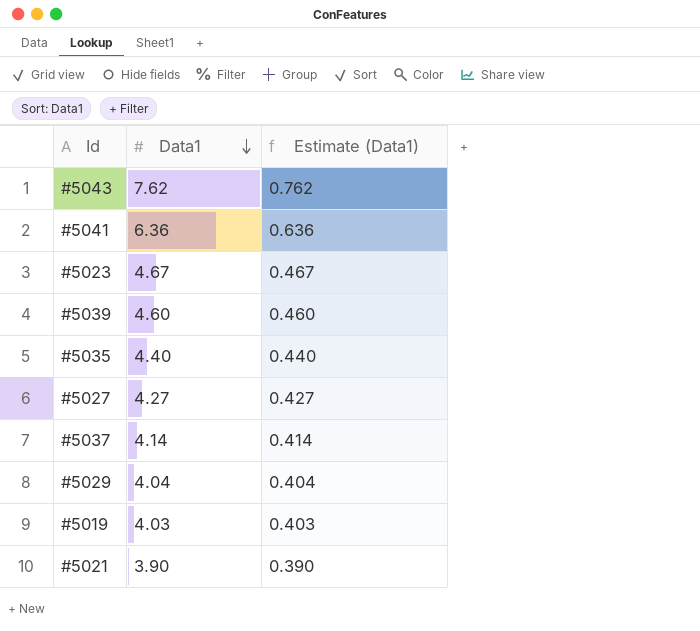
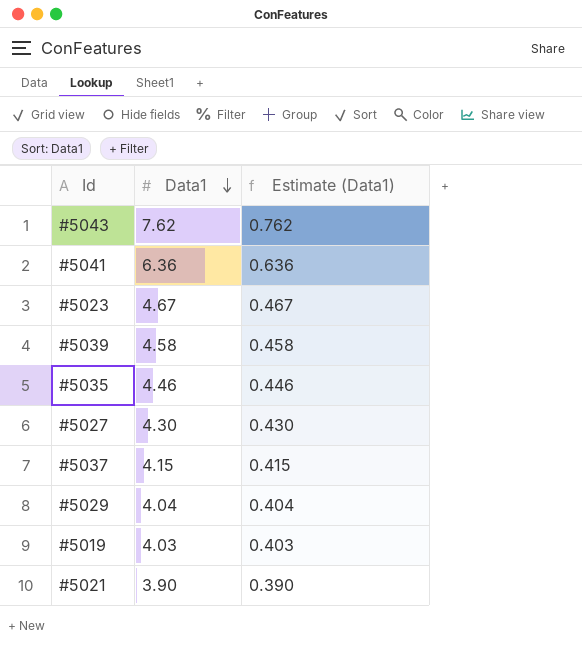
#5039 | Data1: 4.60 -> 4.58
#5039 | Estimate (Data1): 0.460 -> 0.458
#5035 | Data1: 4.40 -> 4.46
#5035 | Estimate (Data1): 0.440 -> 0.446
#5027 | Data1: 4.27 -> 4.30
#5027 | Estimate (Data1): 0.427 -> 0.430
#5037 | Data1: 4.14 -> 4.15
#5037 | Estimate (Data1): 0.414 -> 0.415

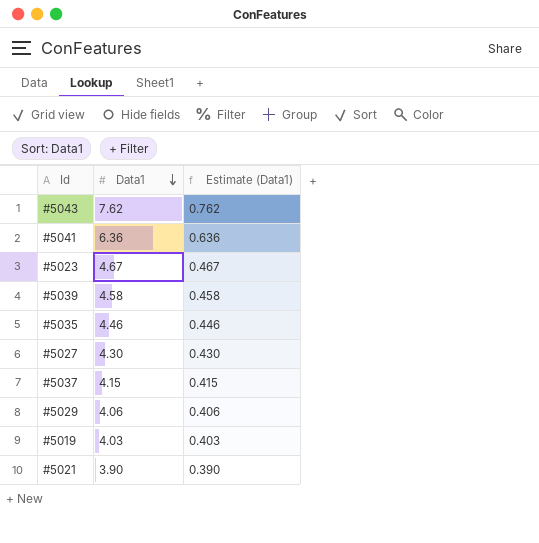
#5029 | Data1: 4.04 -> 4.06
#5029 | Estimate (Data1): 0.404 -> 0.406

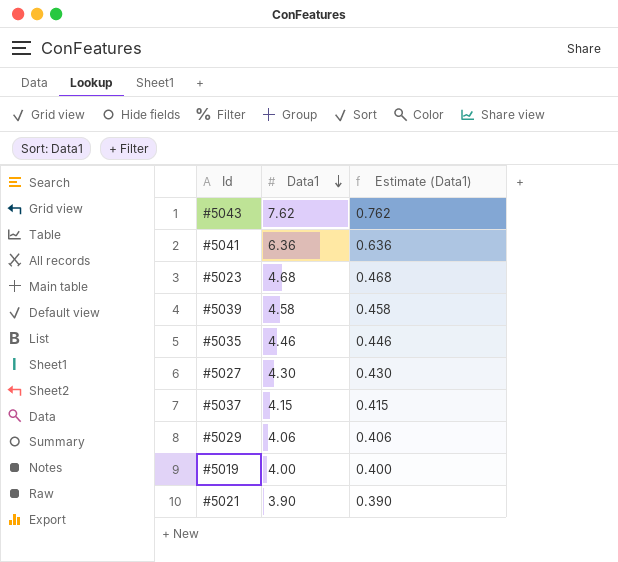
#5023 | Data1: 4.67 -> 4.68
#5023 | Estimate (Data1): 0.467 -> 0.468
#5019 | Data1: 4.03 -> 4.00
#5019 | Estimate (Data1): 0.403 -> 0.400

